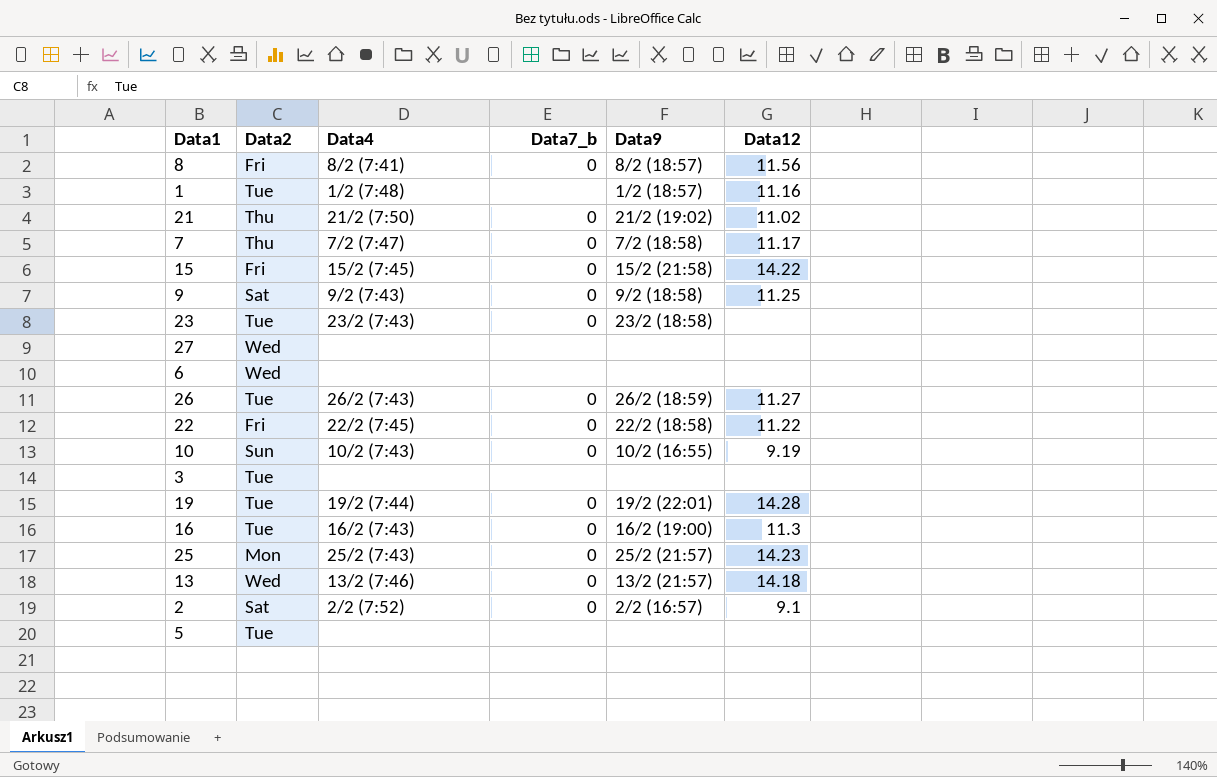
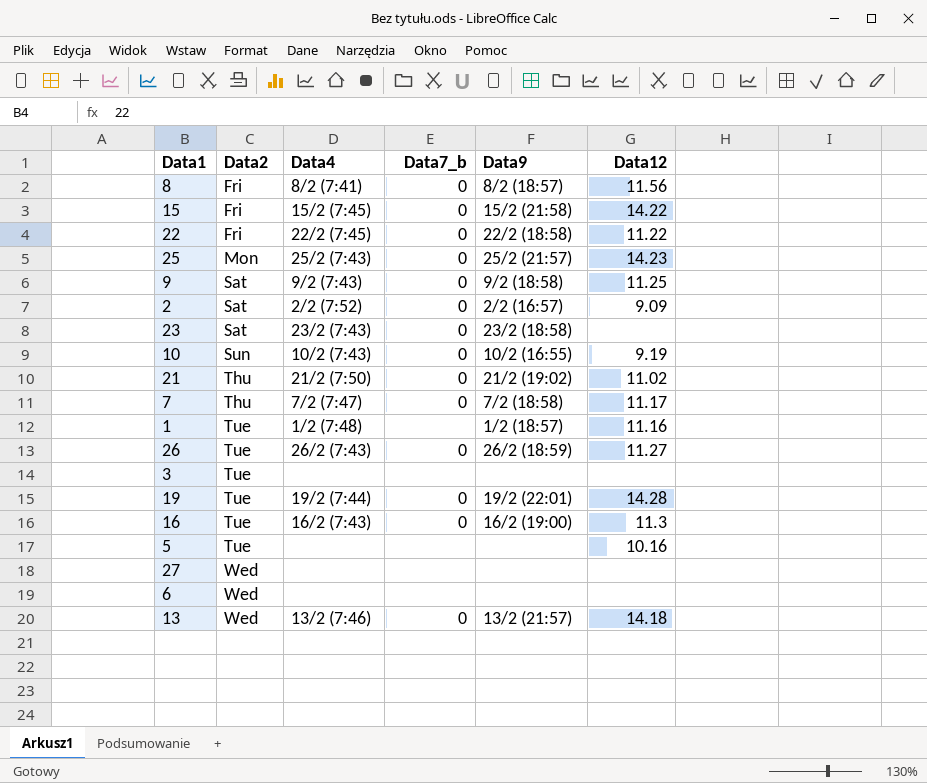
row order: none -> Data2 ascending
2 | Data12: 9.1 -> 9.09
23 | Data2: Tue -> Sat
5 | Data12: none -> 10.16

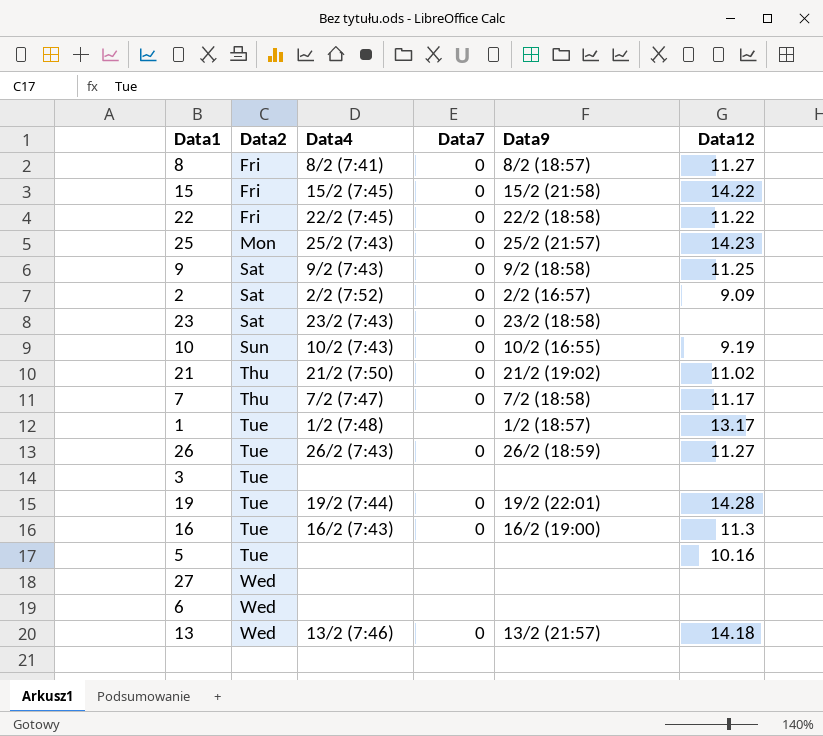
column name: Data7_b -> Data7
8 | Data12: 11.56 -> 11.27
1 | Data12: 11.16 -> 13.17

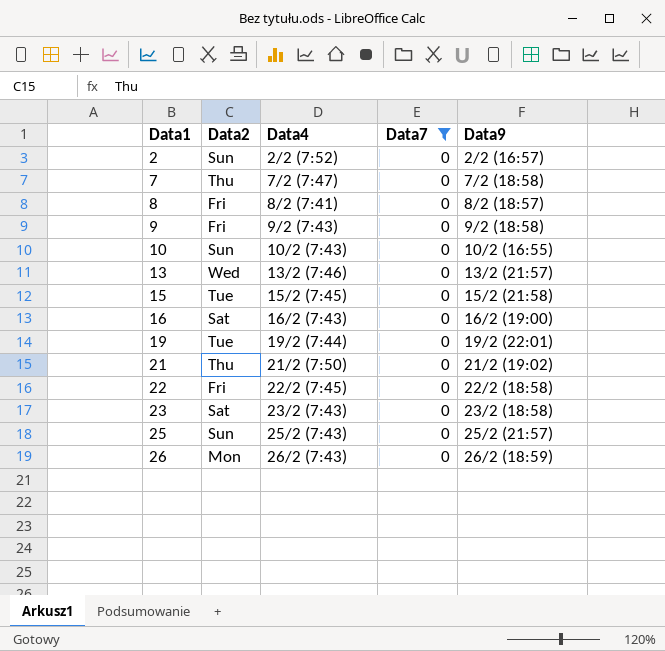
filter: none -> Data7 = 0
row order: Data2 ascending -> Data1 ascending
column Data12 | position: 6 -> none
2 | Data2: Sat -> Sun
9 | Data2: Sat -> Fri
15 | Data2: Fri -> Tue
16 | Data2: Tue -> Sat
25 | Data2: Mon -> Sun
26 | Data2: Tue -> Mon

